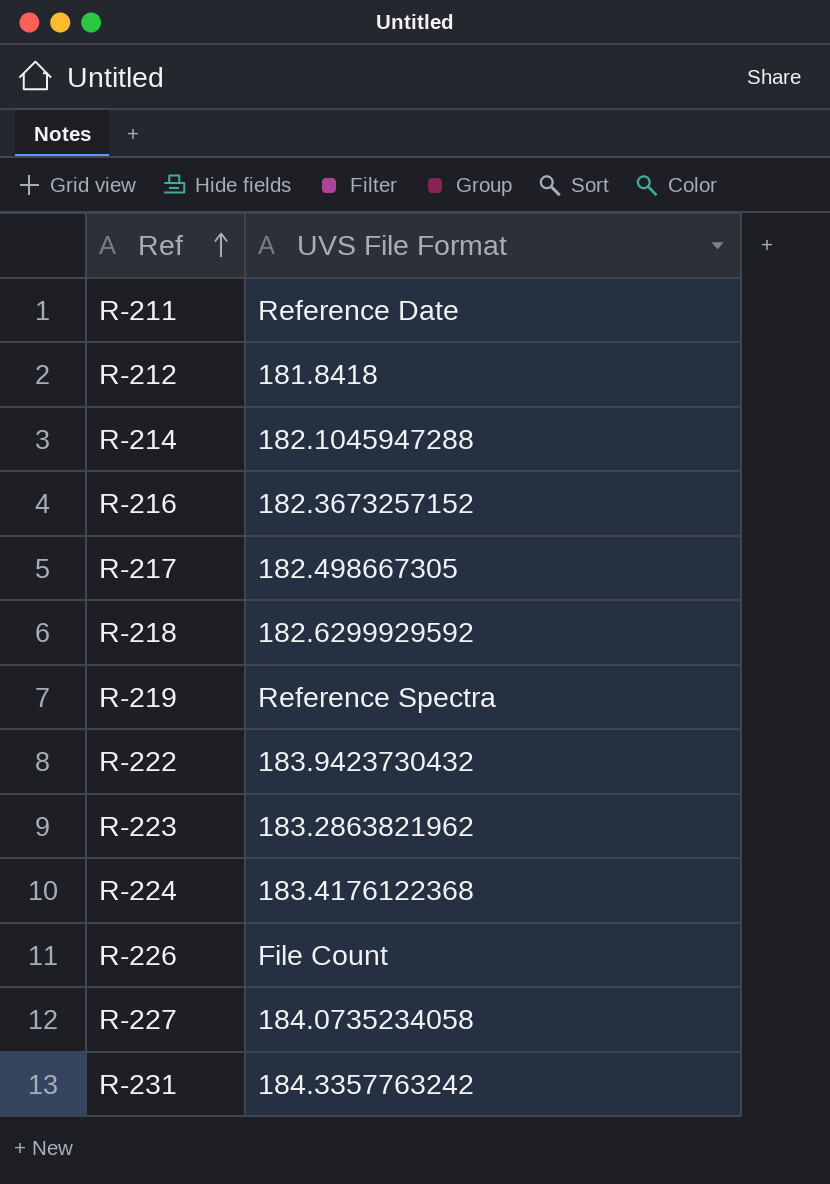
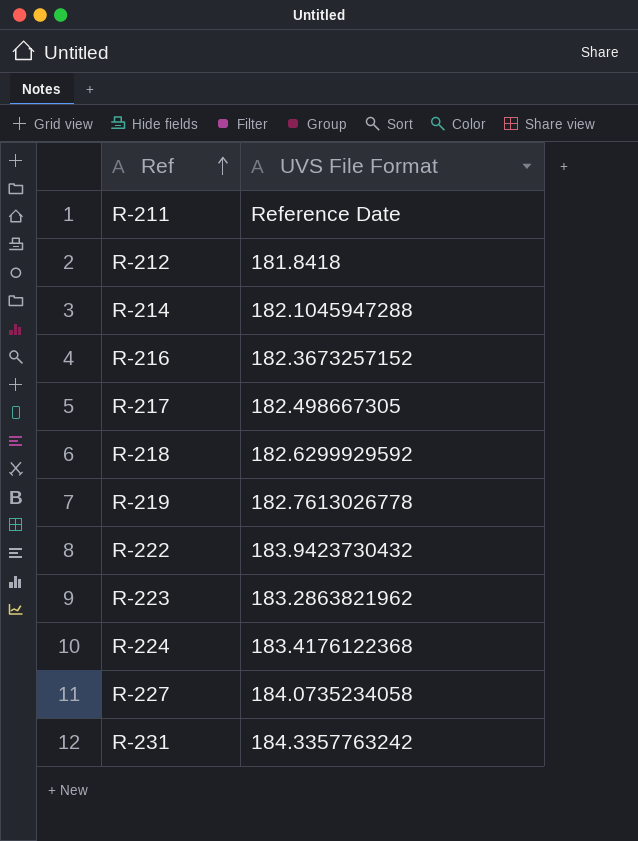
row R-226: File Count -> none
R-219 | UVS File Format: Reference Spectra -> 182.7613026778

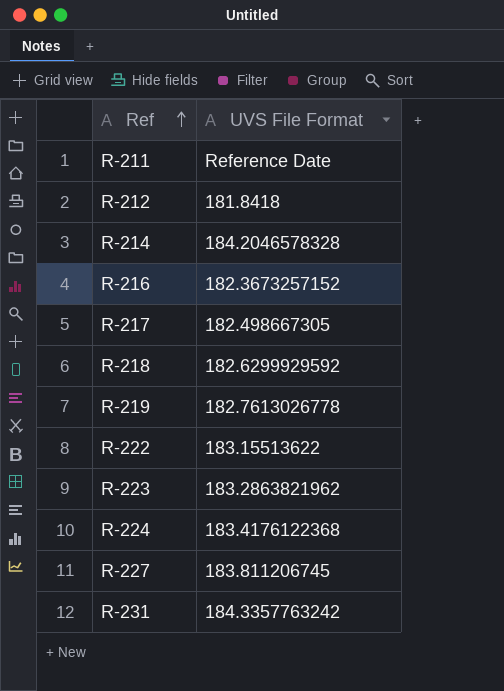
R-214 | UVS File Format: 182.1045947288 -> 184.2046578328
R-222 | UVS File Format: 183.9423730432 -> 183.15513622
R-227 | UVS File Format: 184.0735234058 -> 183.811206745

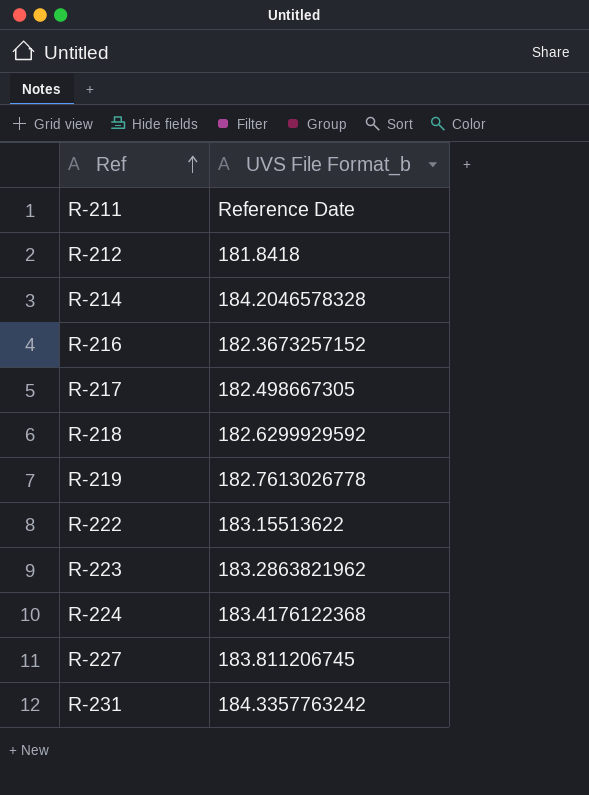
column name: UVS File Format -> UVS File Format_b

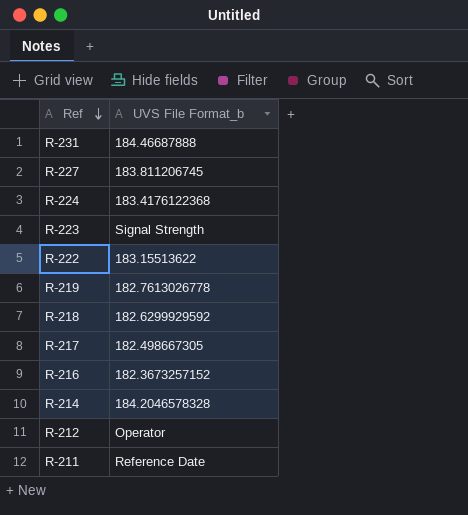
row order: Ref ascending -> Ref descending
R-231 | UVS File Format_b: 184.3357763242 -> 184.46687888
R-223 | UVS File Format_b: 183.2863821962 -> Signal Strength
R-212 | UVS File Format_b: 181.8418 -> Operator

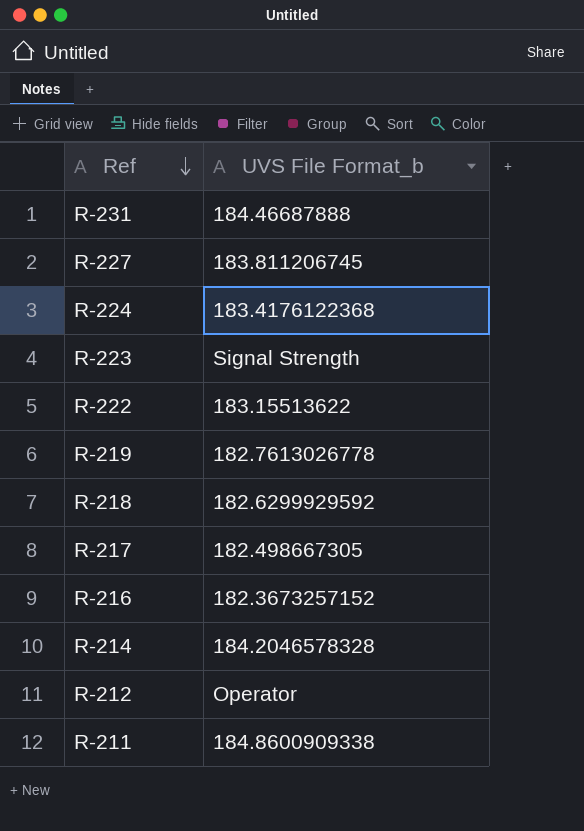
R-211 | UVS File Format_b: Reference Date -> 184.8600909338

